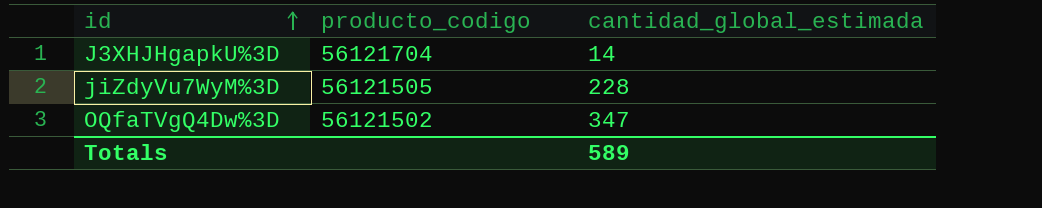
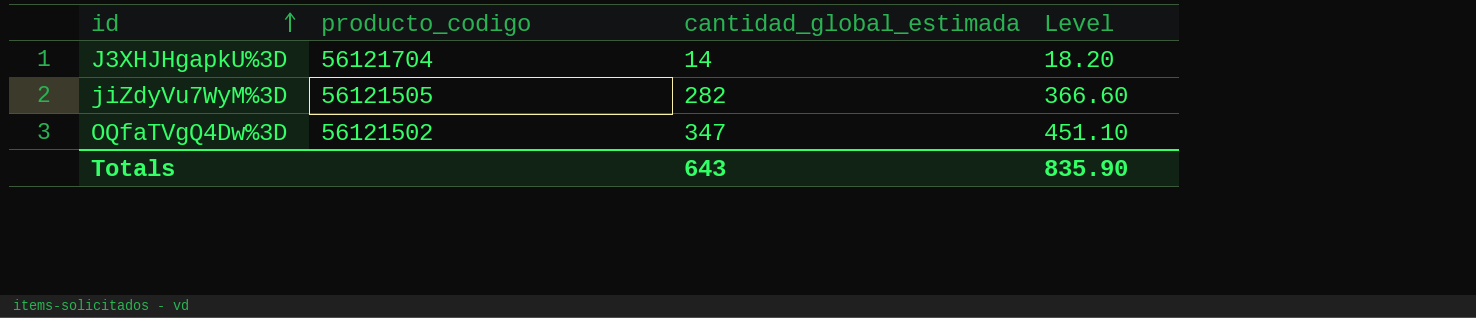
column Level | formula: none -> [cantidad_global_estimada] * 1.3
jiZdyVu7WyM%3D | cantidad_global_estimada: 228 -> 282
Totals | cantidad_global_estimada: 589 -> 643

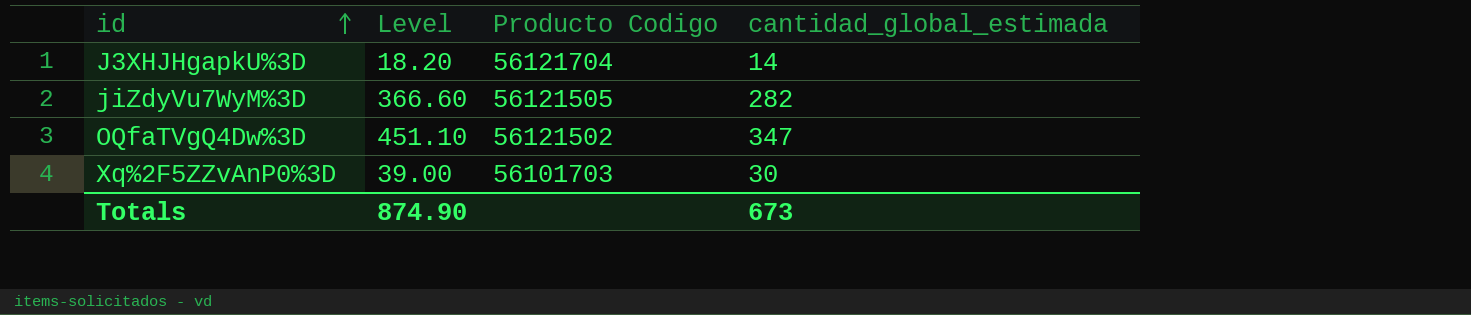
column Level | position: 4 -> 2
column name: producto_codigo -> Producto Codigo
row Xq%2F5ZZvAnP0%3D: none -> 39.00 | 56101703 | 30
Totals | Level: 835.90 -> 874.90
Totals | cantidad_global_estimada: 643 -> 673

